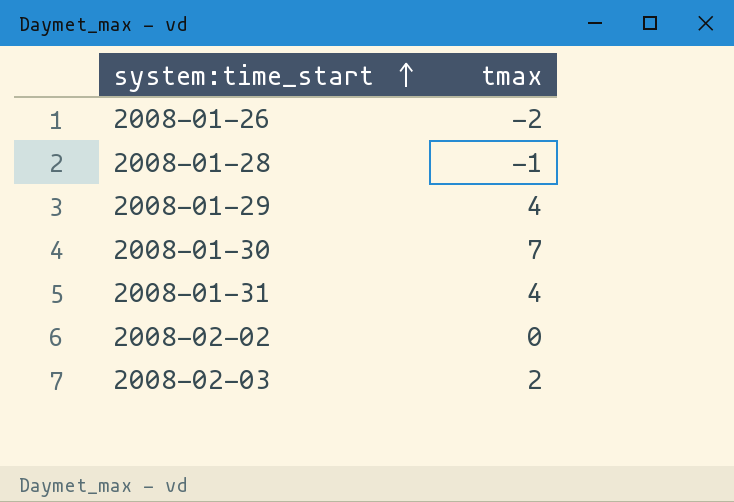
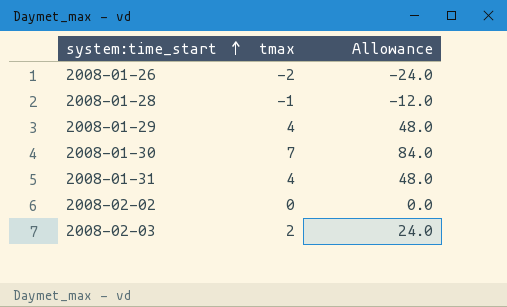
column Allowance | formula: none -> [tmax] * 12

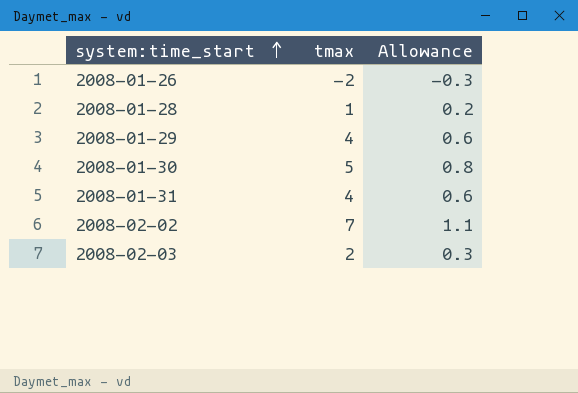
column Allowance | formula: [tmax] * 12 -> [tmax] * 0.15
2008-01-28 | tmax: -1 -> 1
2008-01-30 | tmax: 7 -> 5
2008-02-02 | tmax: 0 -> 7

